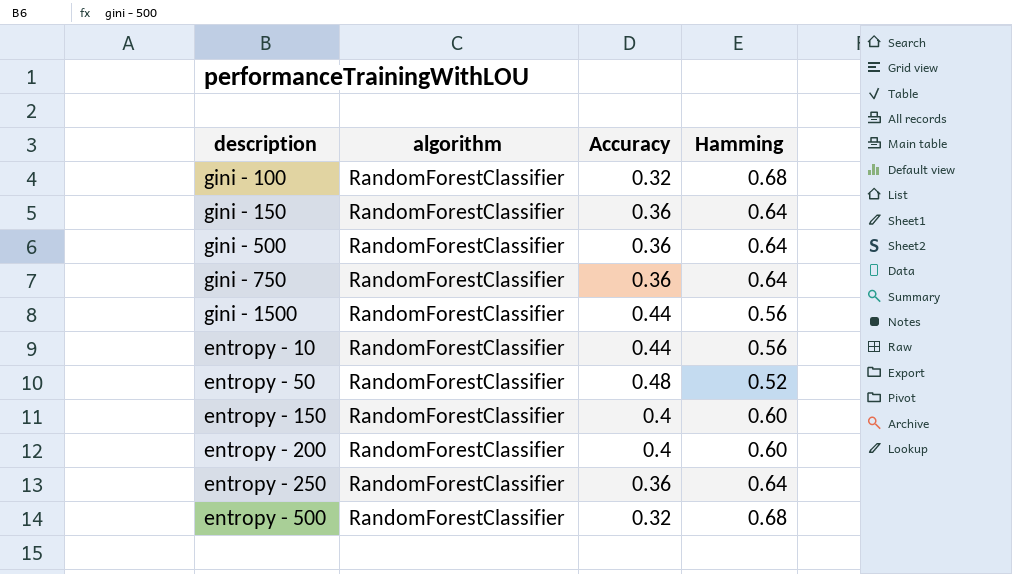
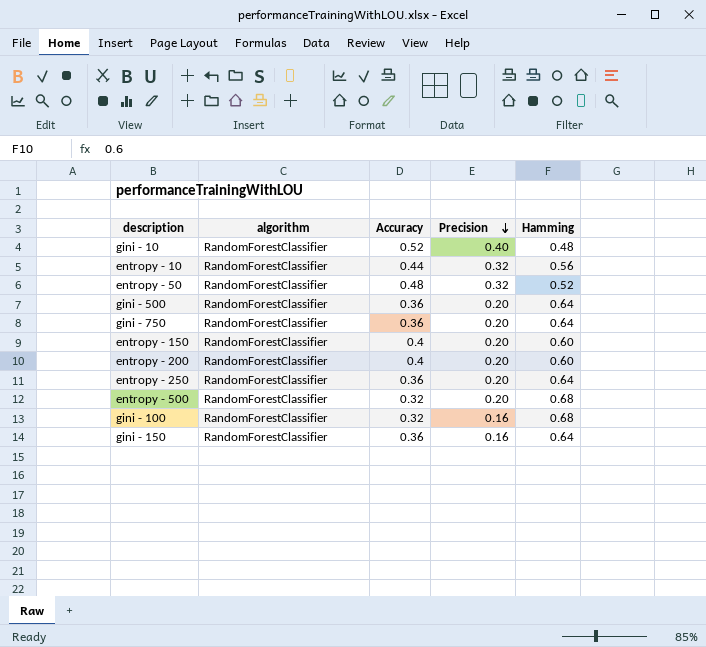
row order: none -> Precision descending
column Precision | position: none -> 4
row gini - 1500: RandomForestClassifier | 0.44 | 0.56 -> none
row gini - 10: none -> RandomForestClassifier | 0.52 | 0.40 | 0.48

